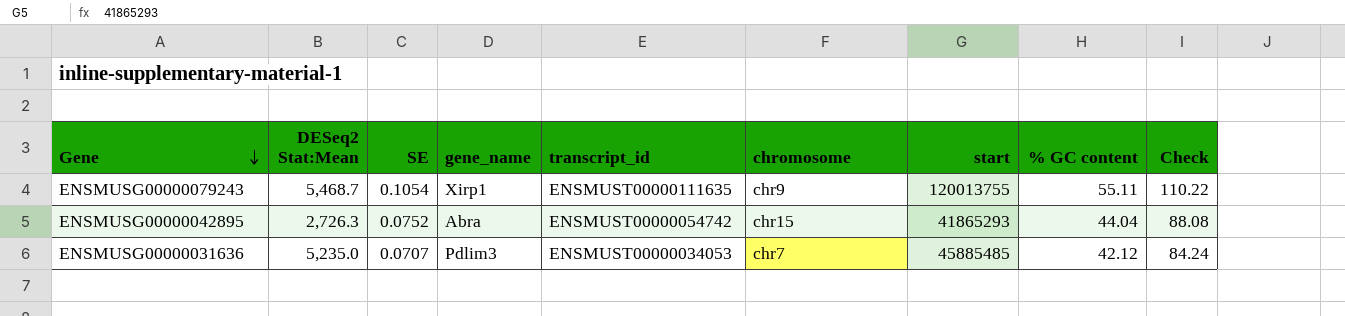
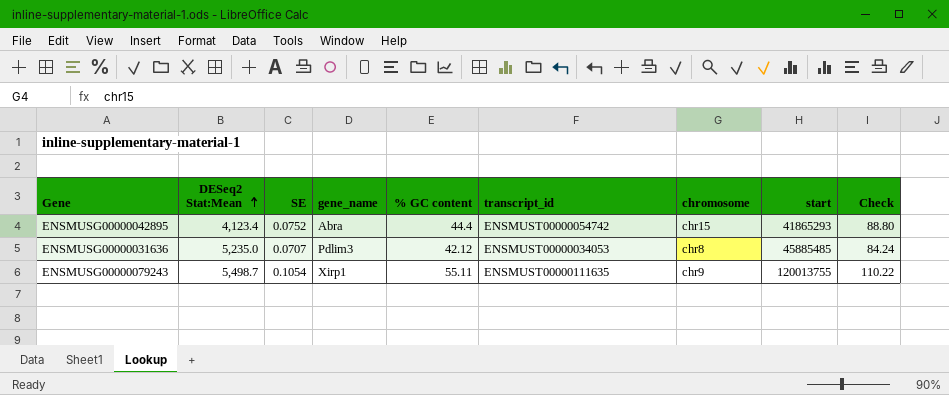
row order: Gene descending -> DESeq2 Stat:Mean ascending
column % GC content | position: 8 -> 5
ENSMUSG00000042895 | DESeq2 Stat:Mean: 2,726.3 -> 4,123.4
ENSMUSG00000042895 | % GC content: 44.04 -> 44.4
ENSMUSG00000042895 | Check: 88.08 -> 88.80
ENSMUSG00000031636 | chromosome: chr7 -> chr8
ENSMUSG00000079243 | DESeq2 Stat:Mean: 5,468.7 -> 5,498.7

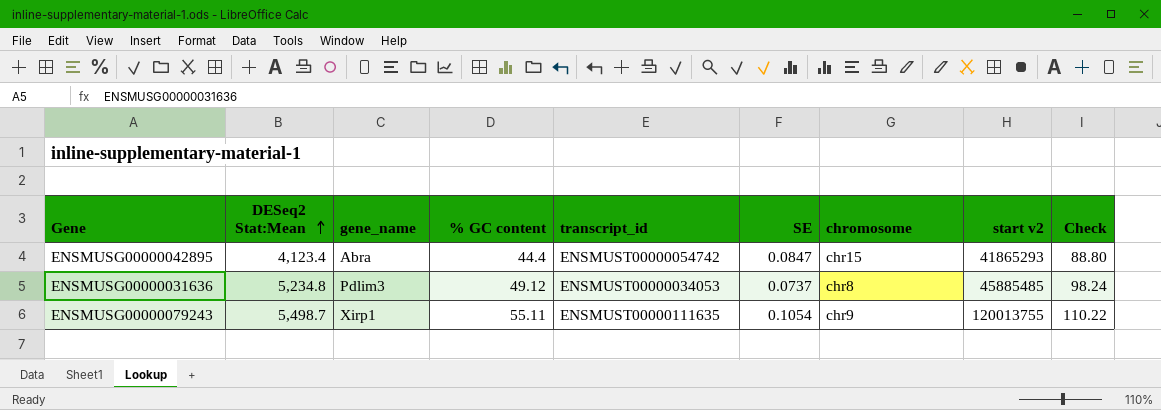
column SE | position: 3 -> 6
column name: start -> start v2
ENSMUSG00000042895 | SE: 0.0752 -> 0.0847
ENSMUSG00000031636 | DESeq2 Stat:Mean: 5,235.0 -> 5,234.8
ENSMUSG00000031636 | % GC content: 42.12 -> 49.12
ENSMUSG00000031636 | SE: 0.0707 -> 0.0737
ENSMUSG00000031636 | Check: 84.24 -> 98.24

